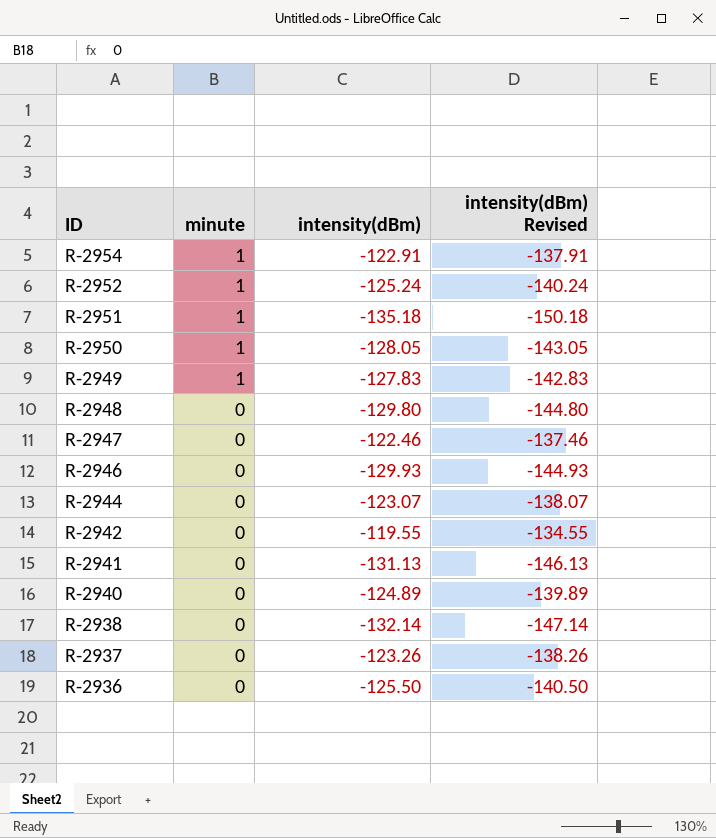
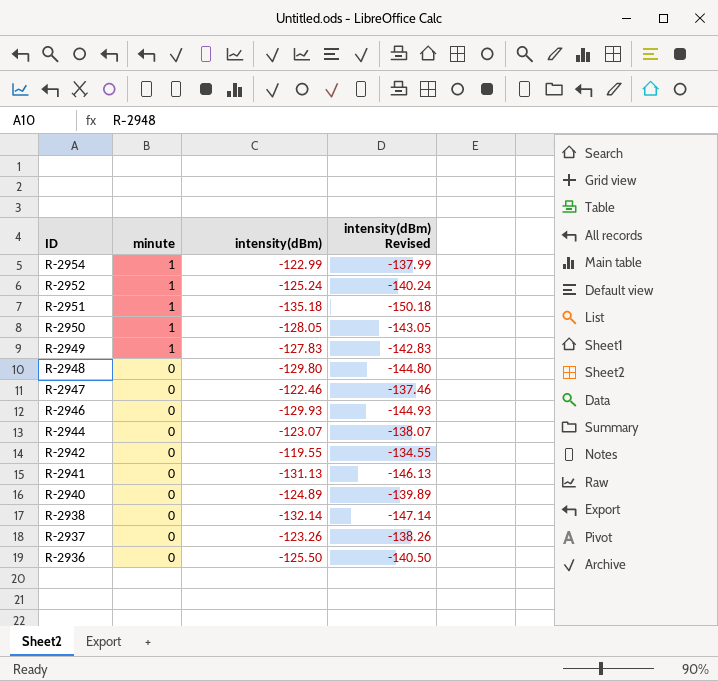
R-2954 | intensity(dBm): -122.91 -> -122.99
R-2954 | intensity(dBm) Revised: -137.91 -> -137.99

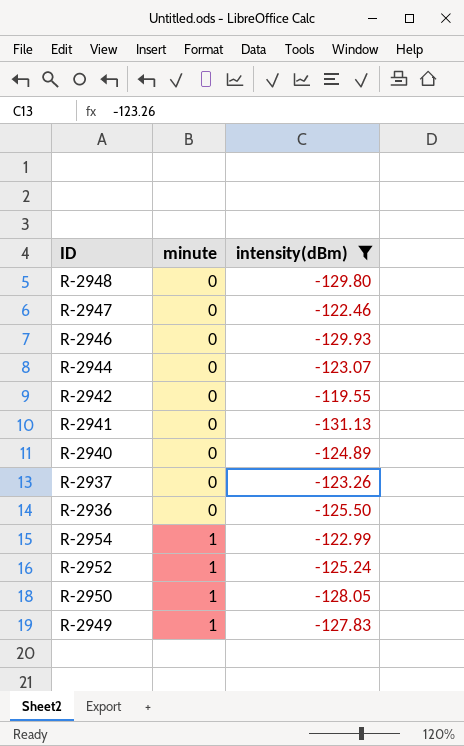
filter: none -> intensity(dBm) >= -131.13
row order: ID descending -> minute ascending
column intensity(dBm) Revised | formula: [intensity(dBm)] - 15 -> none

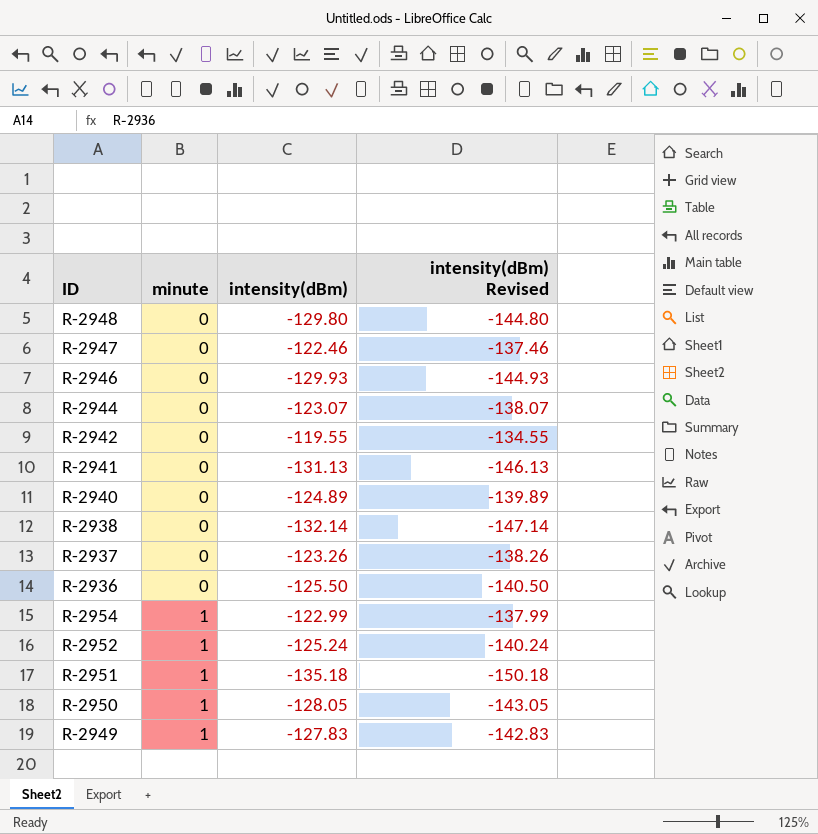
filter: intensity(dBm) >= -131.13 -> none
column intensity(dBm) Revised | formula: none -> [intensity(dBm)] - 15

